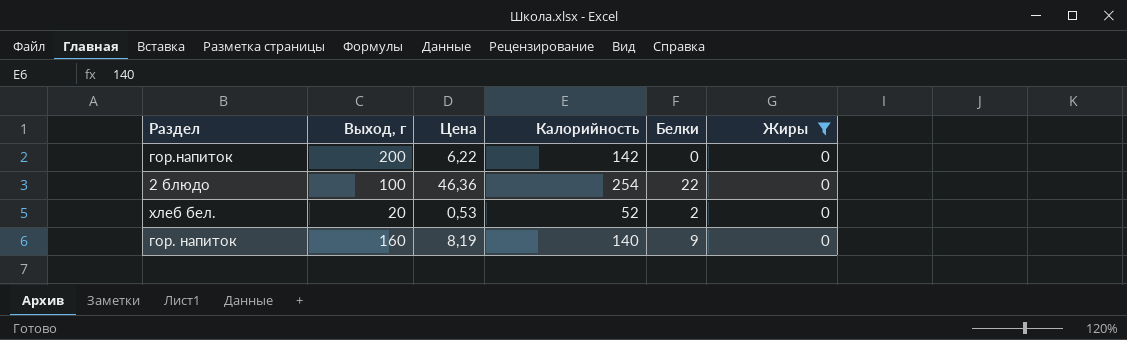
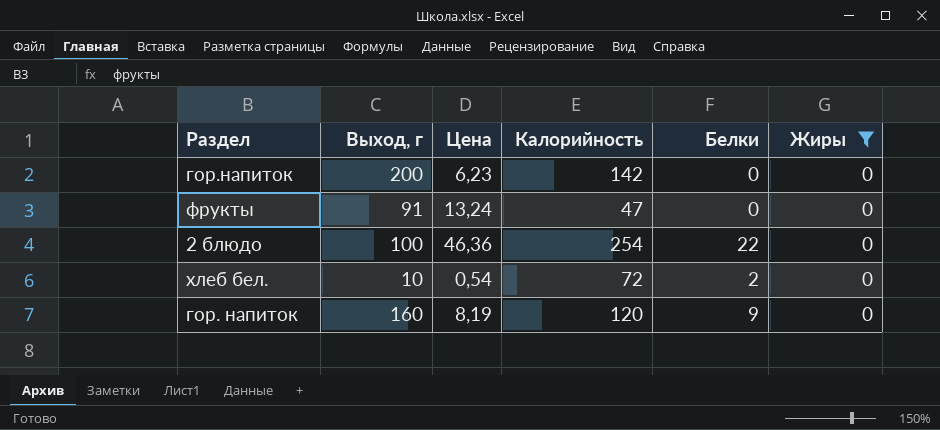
гор.напиток | Цена: 6,22 -> 6,23
row фрукты: none -> 91 | 13,24 | 47 | 0 | 0
хлеб бел. | Выход, г: 20 -> 10
хлеб бел. | Цена: 0,53 -> 0,54
хлеб бел. | Калорийность: 52 -> 72
гор. напиток | Калорийность: 140 -> 120

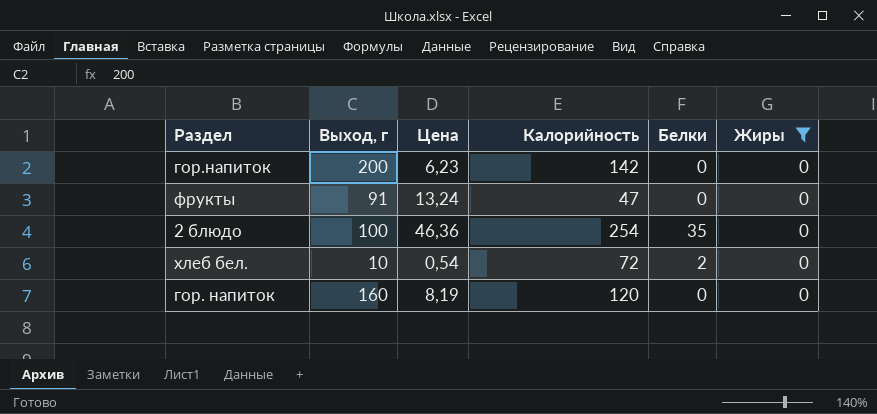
2 блюдо | Белки: 22 -> 35
гор. напиток | Белки: 9 -> 0

